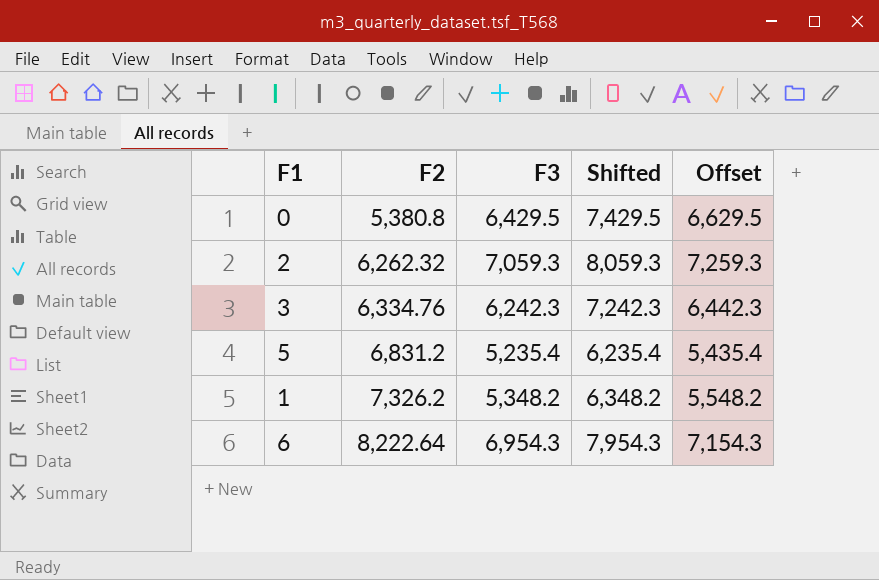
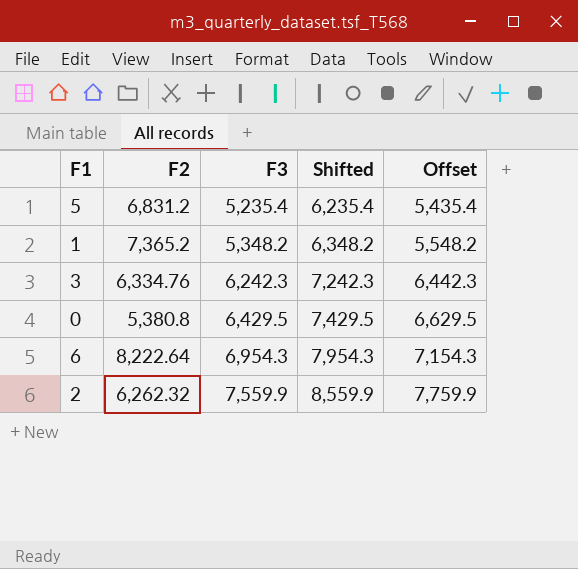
row order: F2 ascending -> F3 ascending
1 | F2: 7,326.2 -> 7,365.2
2 | F3: 7,059.3 -> 7,559.9
2 | Shifted: 8,059.3 -> 8,559.9
2 | Offset: 7,259.3 -> 7,759.9

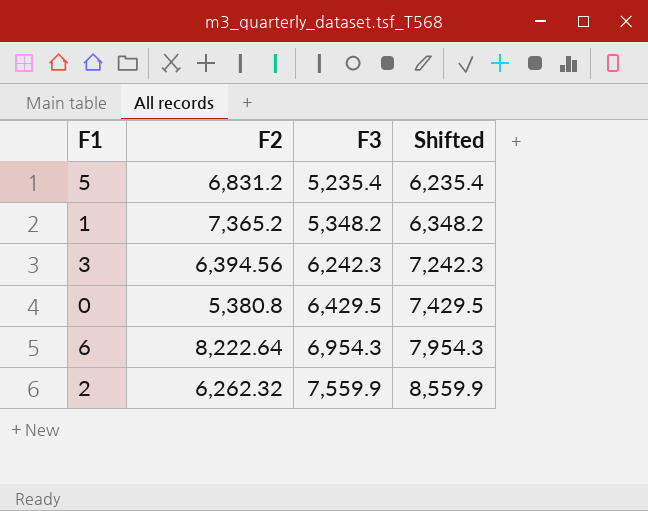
column Offset | formula: [F3] + 200 -> none
3 | F2: 6,334.76 -> 6,394.56

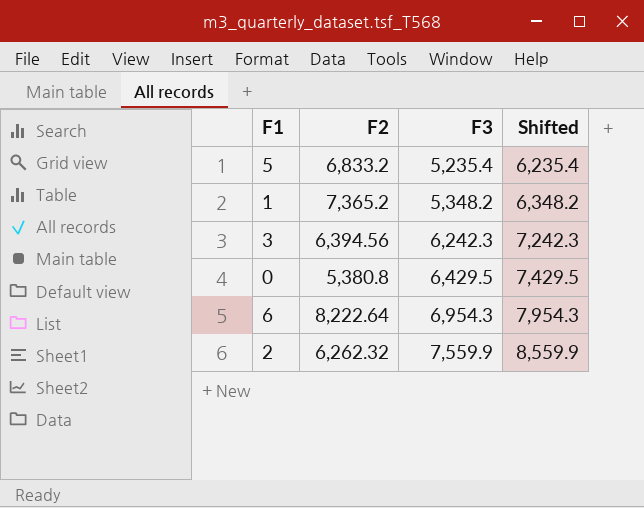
5 | F2: 6,831.2 -> 6,833.2

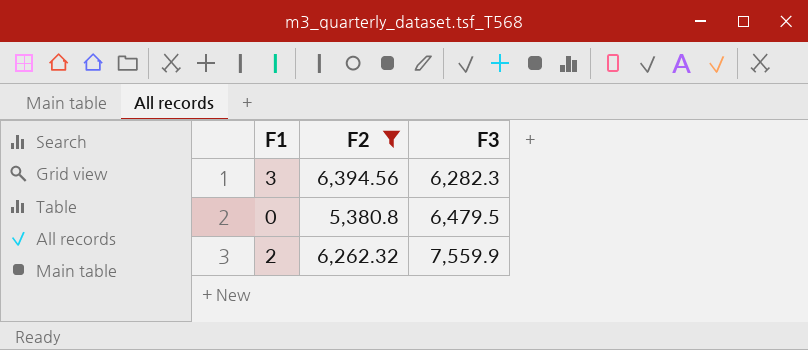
filter: none -> F2 <= 6,394.56
column Shifted | formula: [F3] + 1000 -> none
3 | F3: 6,242.3 -> 6,282.3
0 | F3: 6,429.5 -> 6,479.5

